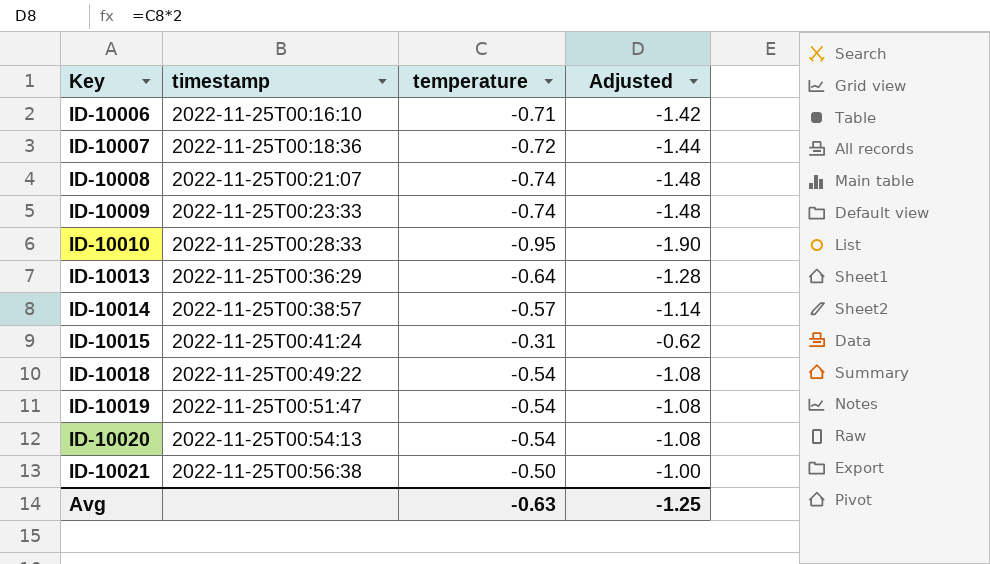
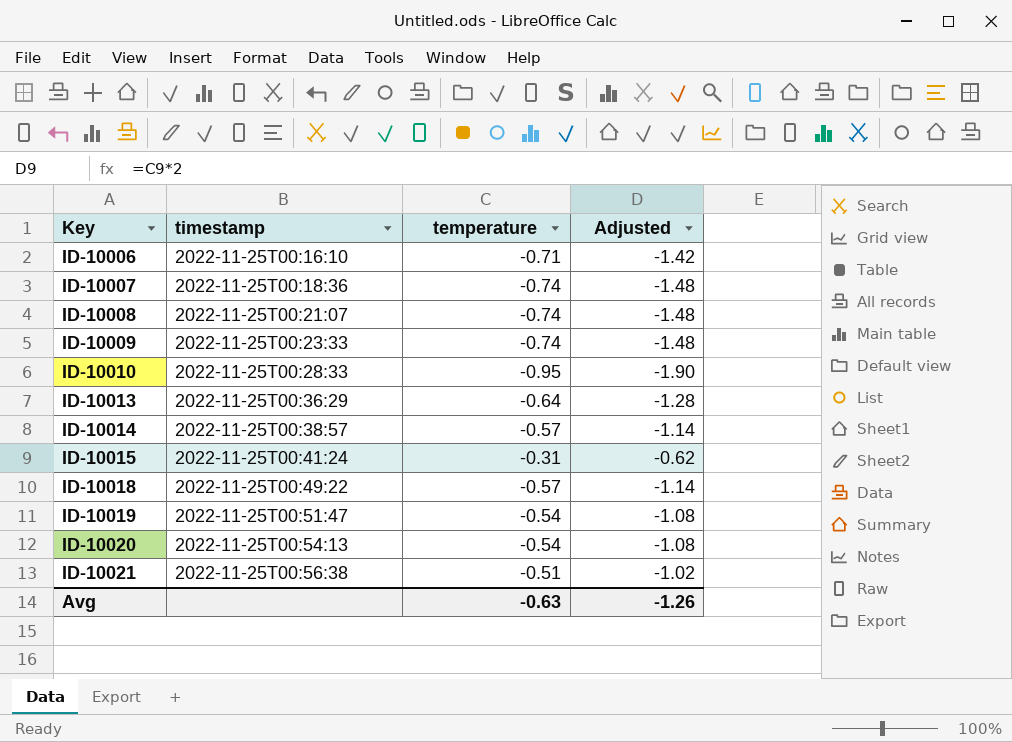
ID-10007 | temperature: -0.72 -> -0.74
ID-10007 | Adjusted: -1.44 -> -1.48
ID-10018 | temperature: -0.54 -> -0.57
ID-10018 | Adjusted: -1.08 -> -1.14
ID-10021 | temperature: -0.50 -> -0.51
ID-10021 | Adjusted: -1.00 -> -1.02
Avg | Adjusted: -1.25 -> -1.26

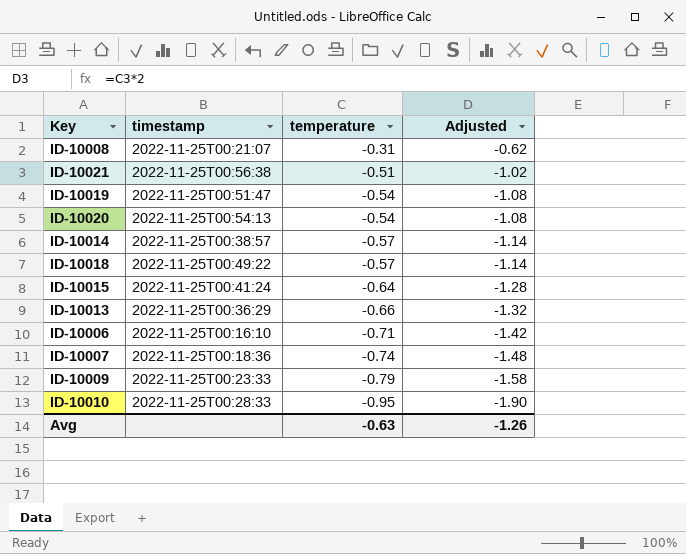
row order: Key ascending -> temperature descending
ID-10008 | temperature: -0.74 -> -0.31
ID-10008 | Adjusted: -1.48 -> -0.62
ID-10015 | temperature: -0.31 -> -0.64
ID-10015 | Adjusted: -0.62 -> -1.28
ID-10013 | temperature: -0.64 -> -0.66
ID-10013 | Adjusted: -1.28 -> -1.32
ID-10009 | temperature: -0.74 -> -0.79
ID-10009 | Adjusted: -1.48 -> -1.58

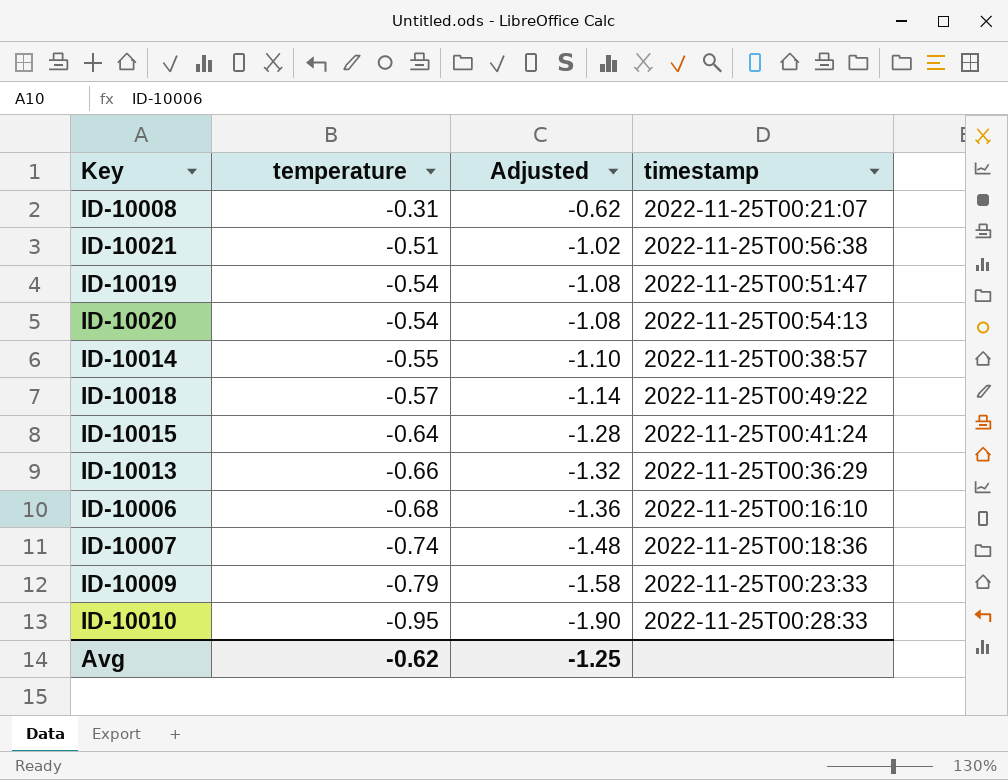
column timestamp | position: 2 -> 4
ID-10014 | temperature: -0.57 -> -0.55
ID-10014 | Adjusted: -1.14 -> -1.10
ID-10006 | temperature: -0.71 -> -0.68
ID-10006 | Adjusted: -1.42 -> -1.36
Avg | temperature: -0.63 -> -0.62
Avg | Adjusted: -1.26 -> -1.25

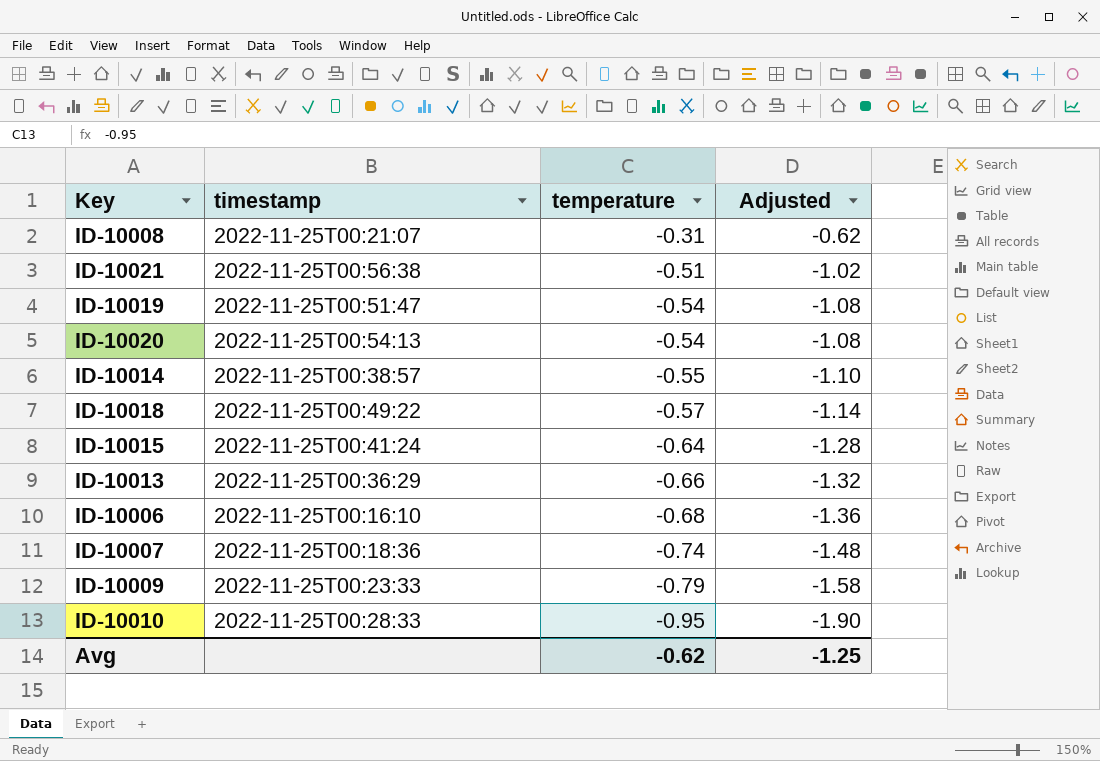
column timestamp | position: 4 -> 2

